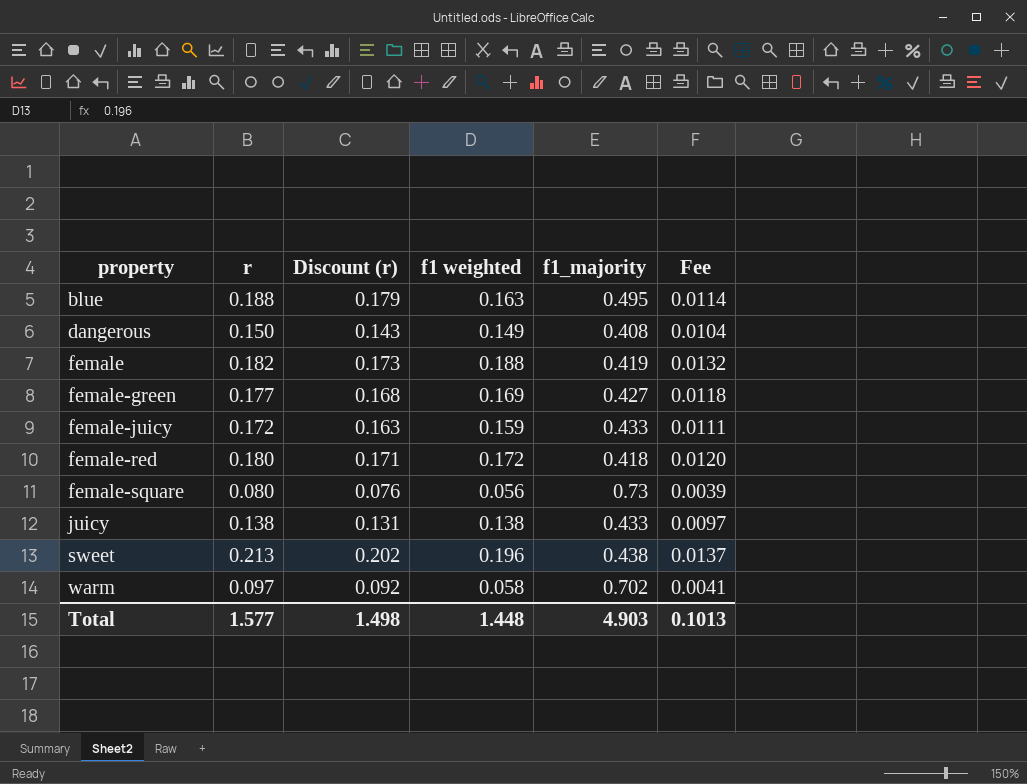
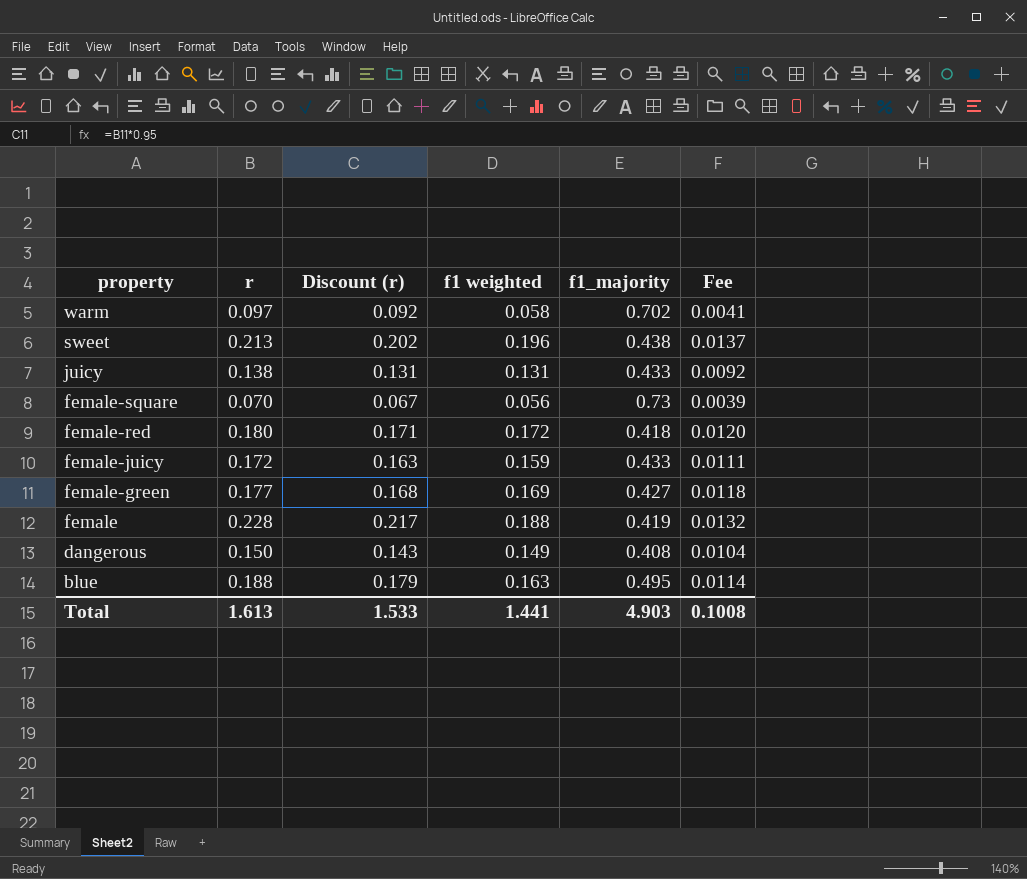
row order: property ascending -> property descending
juicy | f1 weighted: 0.138 -> 0.131
juicy | Fee: 0.0097 -> 0.0092
female-square | r: 0.080 -> 0.070
female-square | Discount (r): 0.076 -> 0.067
female | r: 0.182 -> 0.228
female | Discount (r): 0.173 -> 0.217
Total | r: 1.577 -> 1.613
Total | Discount (r): 1.498 -> 1.533
Total | f1 weighted: 1.448 -> 1.441
Total | Fee: 0.1013 -> 0.1008

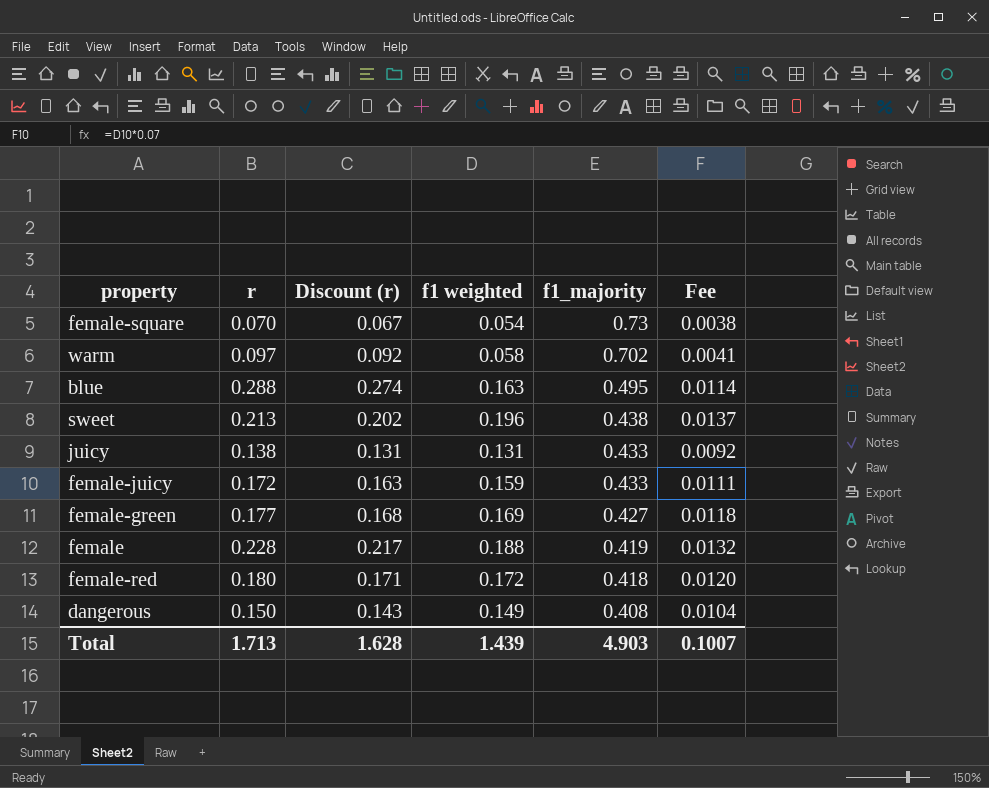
row order: property descending -> f1_majority descending
female-square | f1 weighted: 0.056 -> 0.054
female-square | Fee: 0.0039 -> 0.0038
blue | r: 0.188 -> 0.288
blue | Discount (r): 0.179 -> 0.274
Total | r: 1.613 -> 1.713
Total | Discount (r): 1.533 -> 1.628
Total | f1 weighted: 1.441 -> 1.439
Total | Fee: 0.1008 -> 0.1007

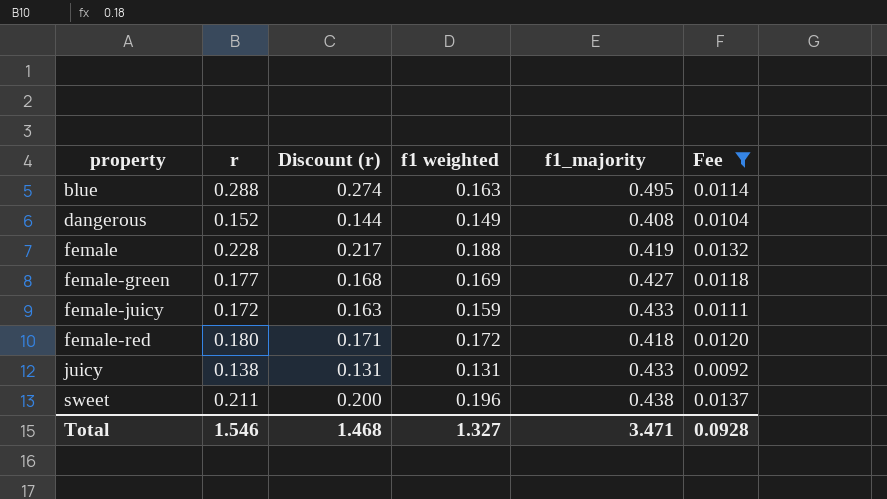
filter: none -> Fee >= 0.0092
row order: f1_majority descending -> property ascending
dangerous | r: 0.150 -> 0.152
dangerous | Discount (r): 0.143 -> 0.144
sweet | r: 0.213 -> 0.211
sweet | Discount (r): 0.202 -> 0.200
Total | r: 1.713 -> 1.546
Total | Discount (r): 1.628 -> 1.468
Total | f1 weighted: 1.439 -> 1.327
Total | f1_majority: 4.903 -> 3.471
Total | Fee: 0.1007 -> 0.0928

